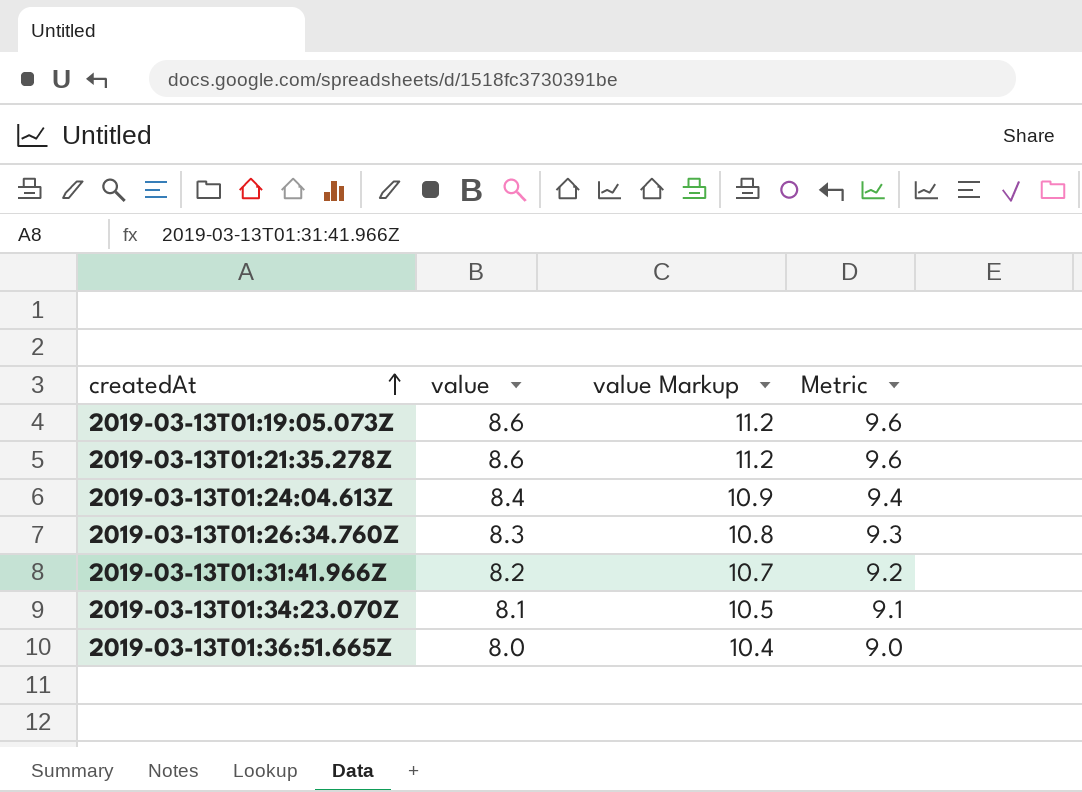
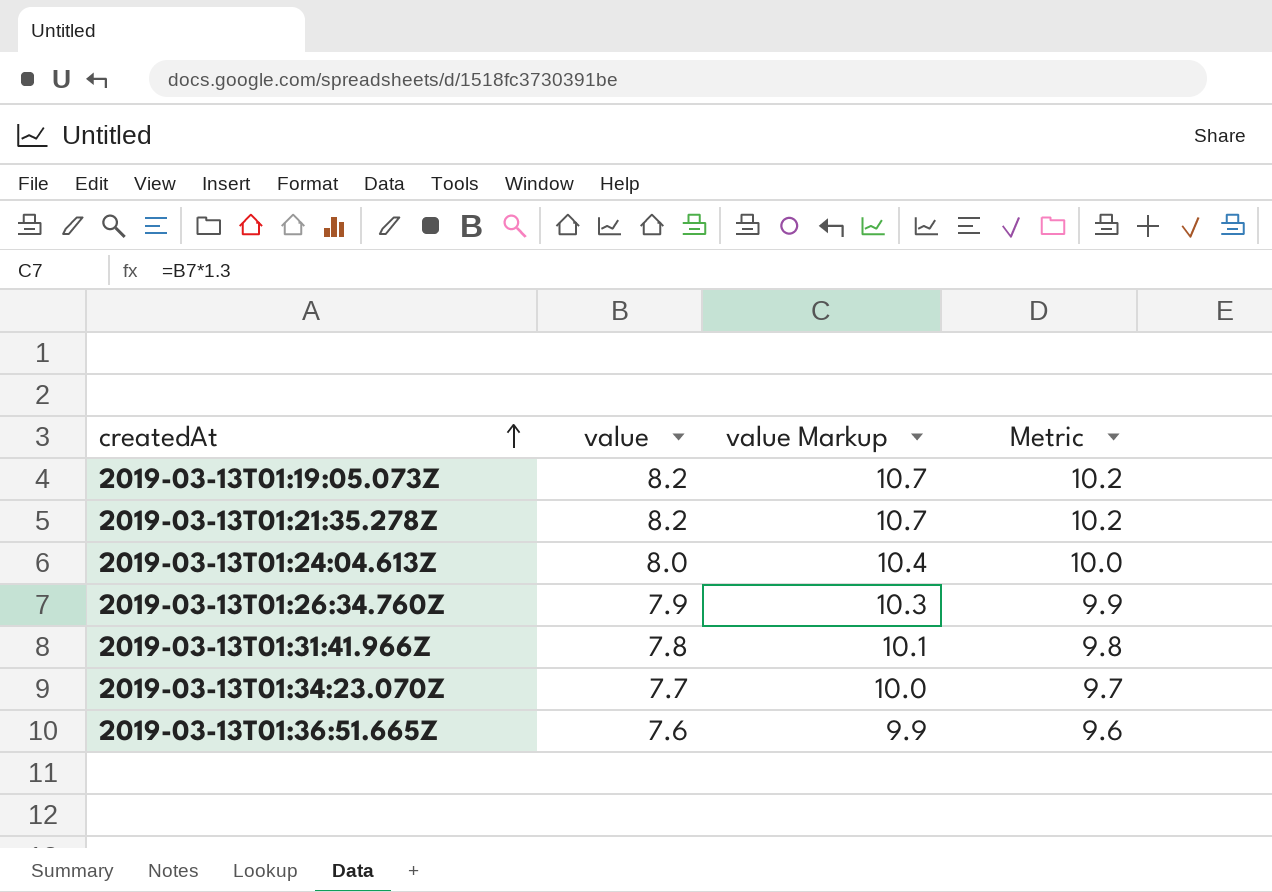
column Metric | formula: [value] + 1 -> [value] + 2
2019-03-13T01:19:05.073Z | value: 8.6 -> 8.2
2019-03-13T01:19:05.073Z | value Markup: 11.2 -> 10.7
2019-03-13T01:21:35.278Z | value: 8.6 -> 8.2
2019-03-13T01:21:35.278Z | value Markup: 11.2 -> 10.7
2019-03-13T01:24:04.613Z | value: 8.4 -> 8.0
2019-03-13T01:24:04.613Z | value Markup: 10.9 -> 10.4
2019-03-13T01:26:34.760Z | value: 8.3 -> 7.9
2019-03-13T01:26:34.760Z | value Markup: 10.8 -> 10.3
2019-03-13T01:31:41.966Z | value: 8.2 -> 7.8
2019-03-13T01:31:41.966Z | value Markup: 10.7 -> 10.1
2019-03-13T01:34:23.070Z | value: 8.1 -> 7.7
2019-03-13T01:34:23.070Z | value Markup: 10.5 -> 10.0
2019-03-13T01:36:51.665Z | value: 8.0 -> 7.6
2019-03-13T01:36:51.665Z | value Markup: 10.4 -> 9.9

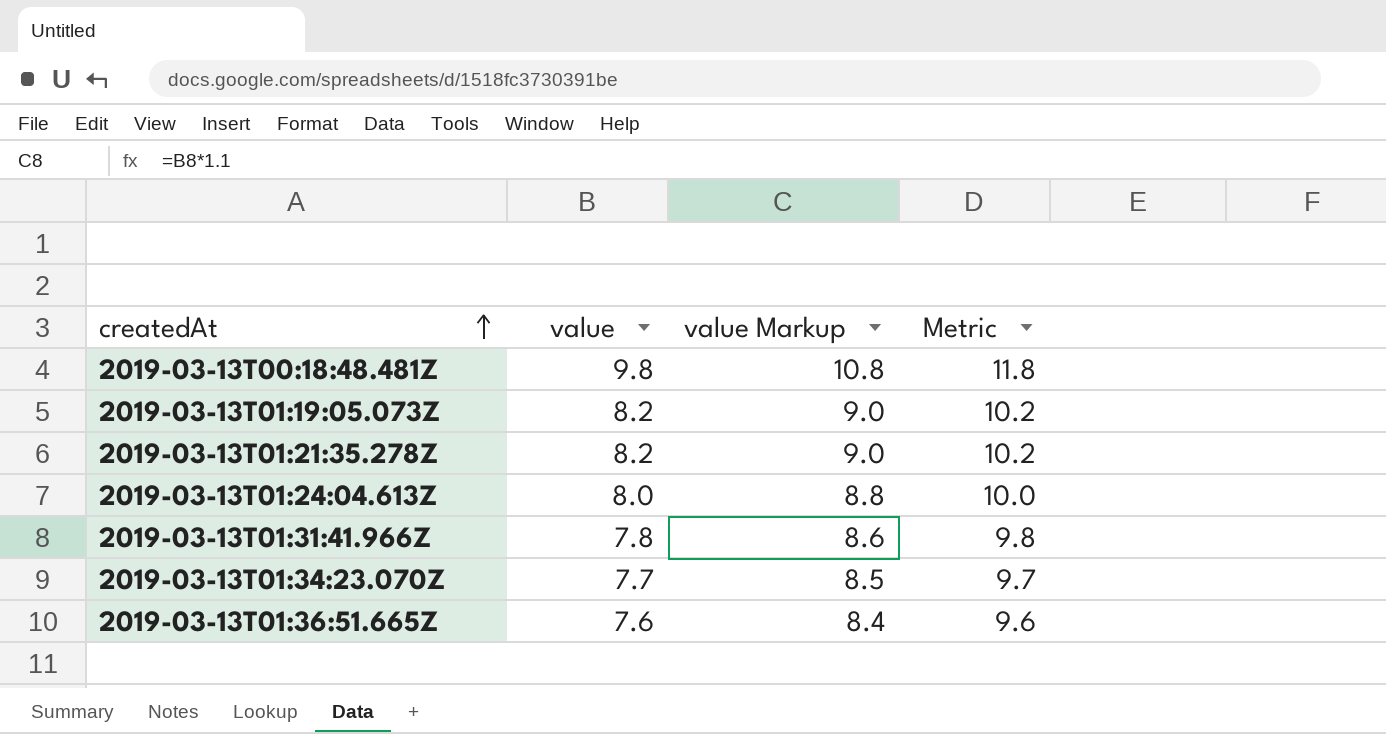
column value Markup | formula: [value] * 1.3 -> [value] * 1.1
row 2019-03-13T01:26:34.760Z: 7.9 | 10.3 | 9.9 -> none
row 2019-03-13T00:18:48.481Z: none -> 9.8 | 10.8 | 11.8

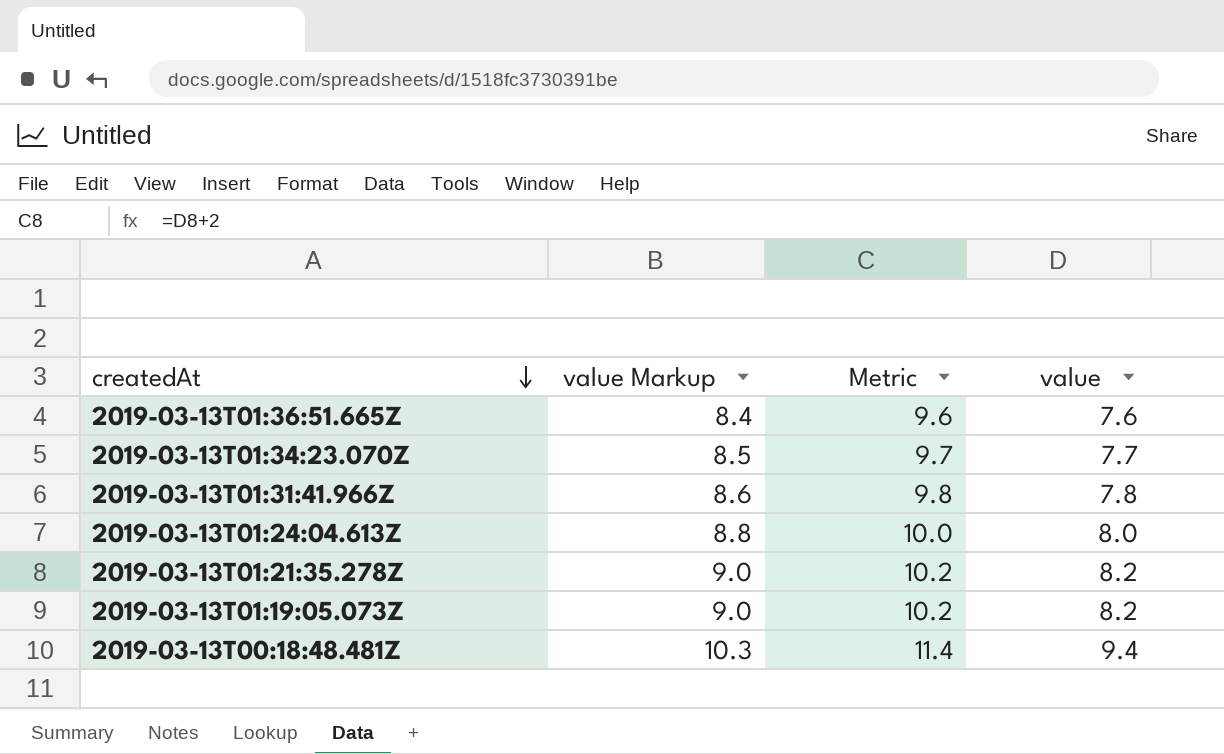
row order: createdAt ascending -> createdAt descending
column value | position: 2 -> 4
2019-03-13T00:18:48.481Z | value Markup: 10.8 -> 10.3
2019-03-13T00:18:48.481Z | Metric: 11.8 -> 11.4
2019-03-13T00:18:48.481Z | value: 9.8 -> 9.4

